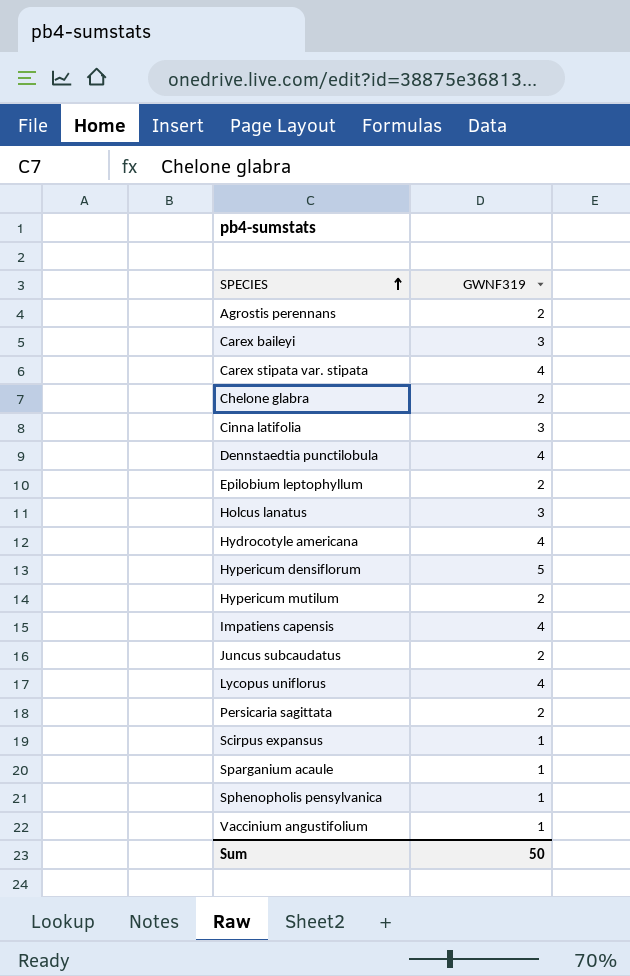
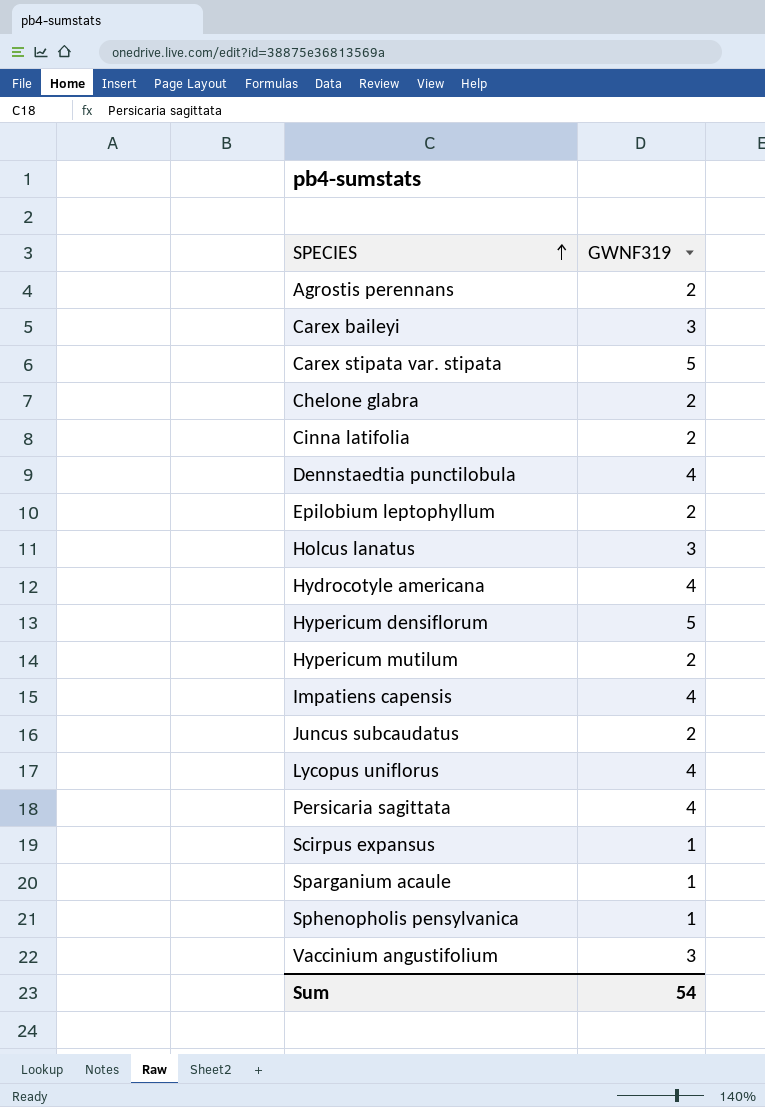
Carex stipata var. stipata | GWNF319: 4 -> 5
Cinna latifolia | GWNF319: 3 -> 2
Persicaria sagittata | GWNF319: 2 -> 4
Vaccinium angustifolium | GWNF319: 1 -> 3
Sum | GWNF319: 50 -> 54

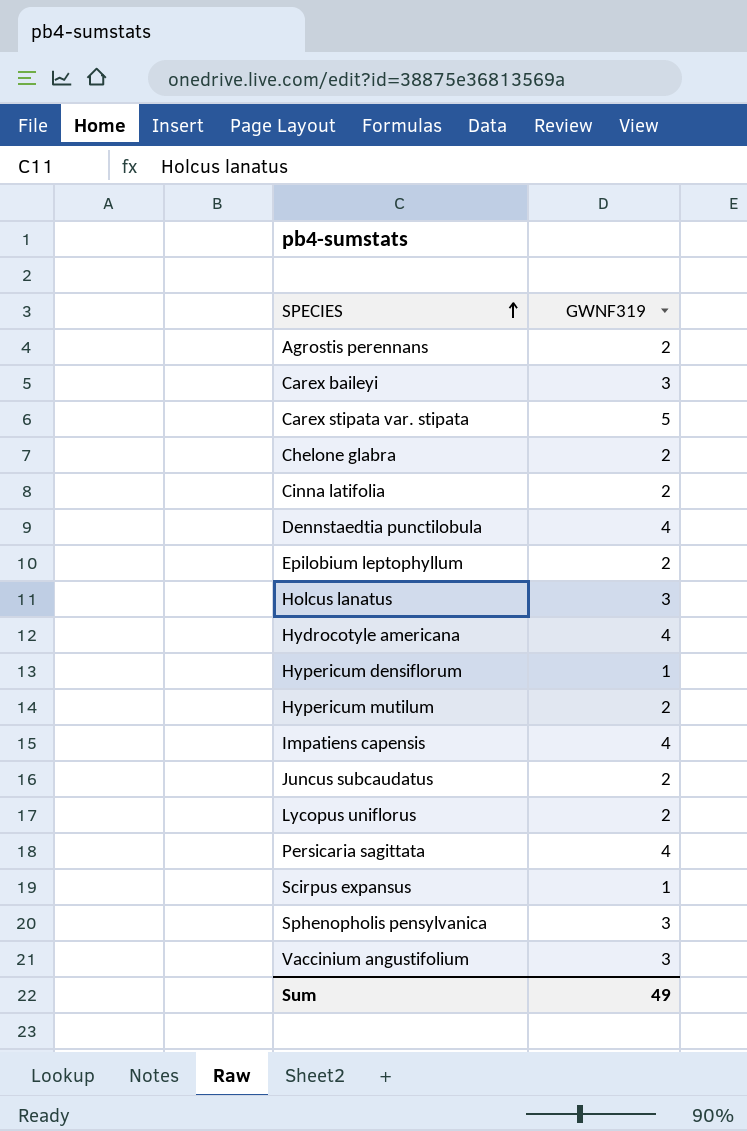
row Sparganium acaule: 1 -> none
Hypericum densiflorum | GWNF319: 5 -> 1
Lycopus uniflorus | GWNF319: 4 -> 2
Sphenopholis pensylvanica | GWNF319: 1 -> 3
Sum | GWNF319: 54 -> 49

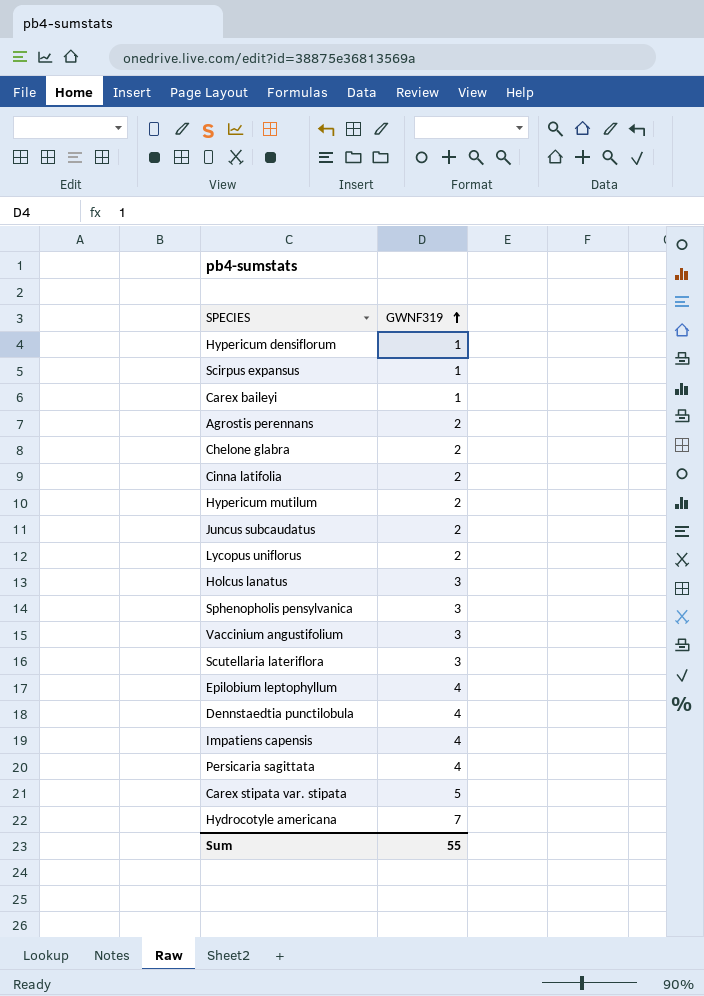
row order: SPECIES ascending -> GWNF319 ascending
Carex baileyi | GWNF319: 3 -> 1
row Scutellaria lateriflora: none -> 3
Epilobium leptophyllum | GWNF319: 2 -> 4
Hydrocotyle americana | GWNF319: 4 -> 7
Sum | GWNF319: 49 -> 55

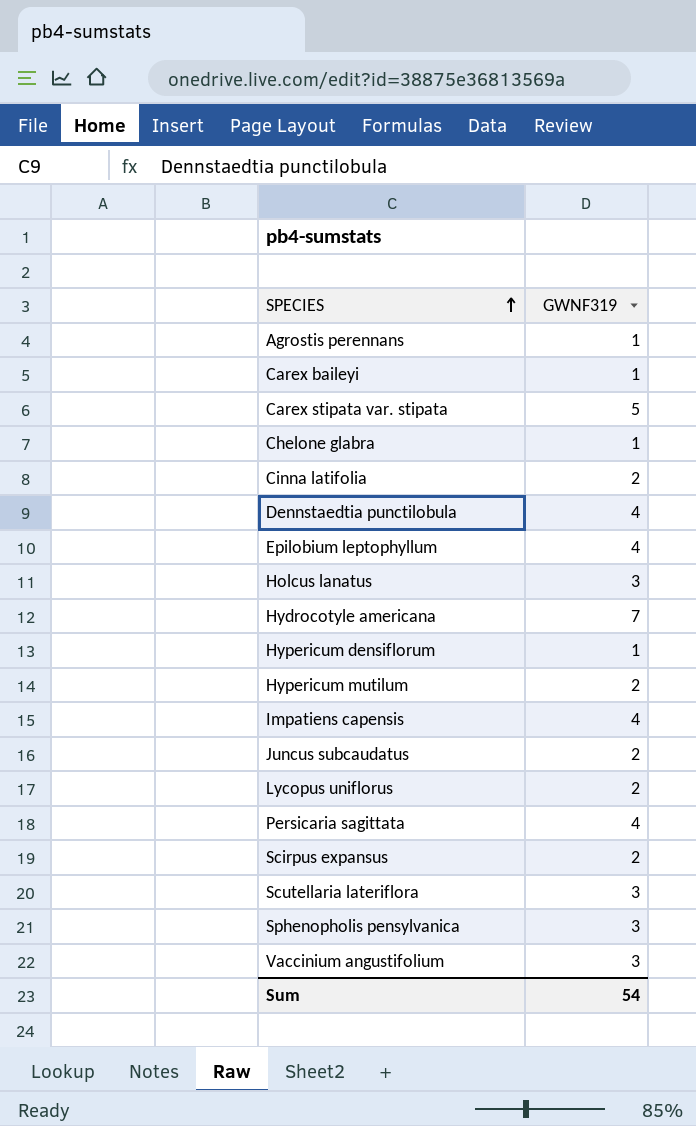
row order: GWNF319 ascending -> SPECIES ascending
Agrostis perennans | GWNF319: 2 -> 1
Chelone glabra | GWNF319: 2 -> 1
Scirpus expansus | GWNF319: 1 -> 2
Sum | GWNF319: 55 -> 54

